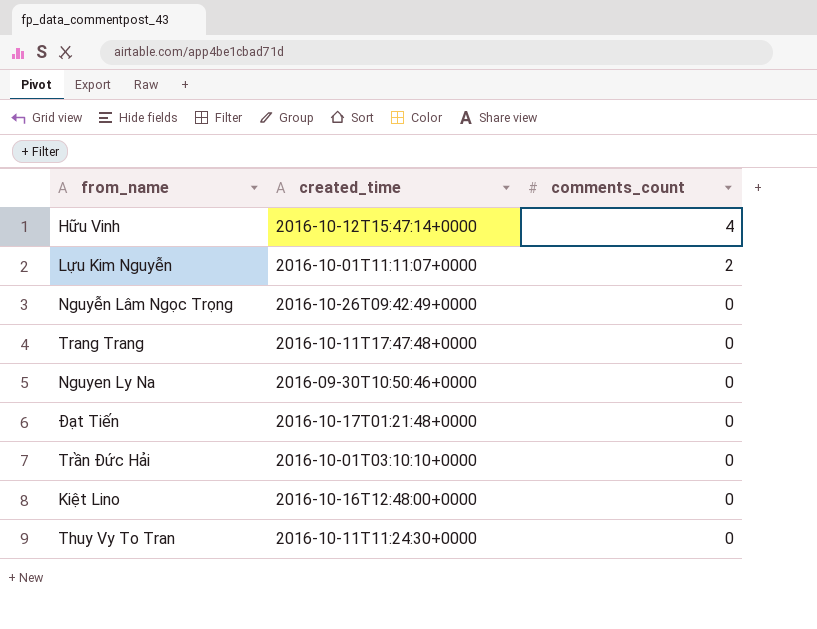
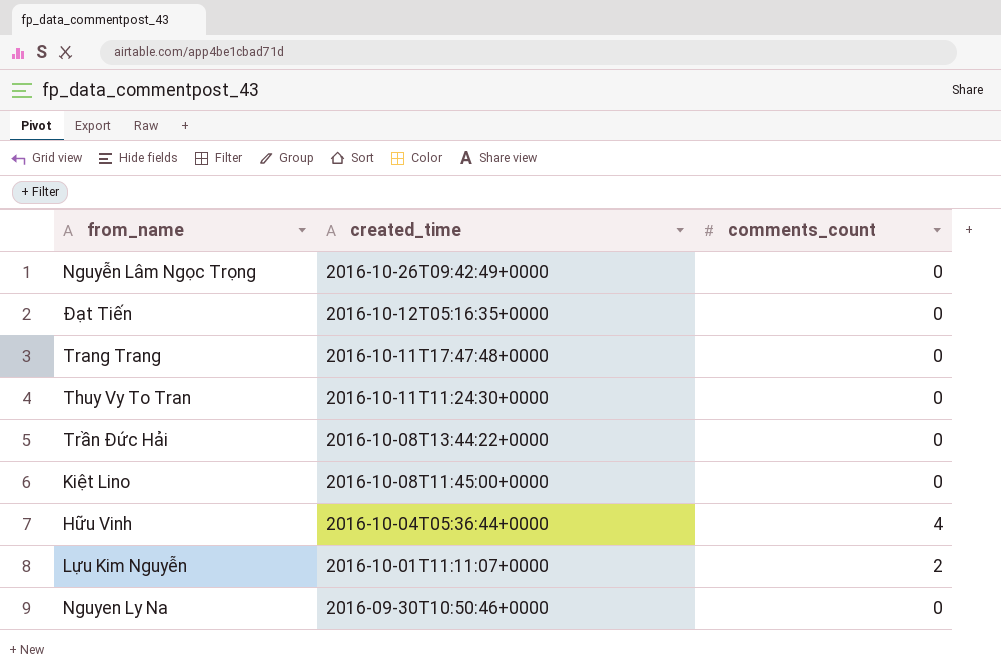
row order: comments_count descending -> created_time descending
Đạt Tiến | created_time: 2016-10-17T01:21:48+0000 -> 2016-10-12T05:16:35+0000
Trần Đức Hải | created_time: 2016-10-01T03:10:10+0000 -> 2016-10-08T13:44:22+0000
Kiệt Lino | created_time: 2016-10-16T12:48:00+0000 -> 2016-10-08T11:45:00+0000
Hữu Vinh | created_time: 2016-10-12T15:47:14+0000 -> 2016-10-04T05:36:44+0000

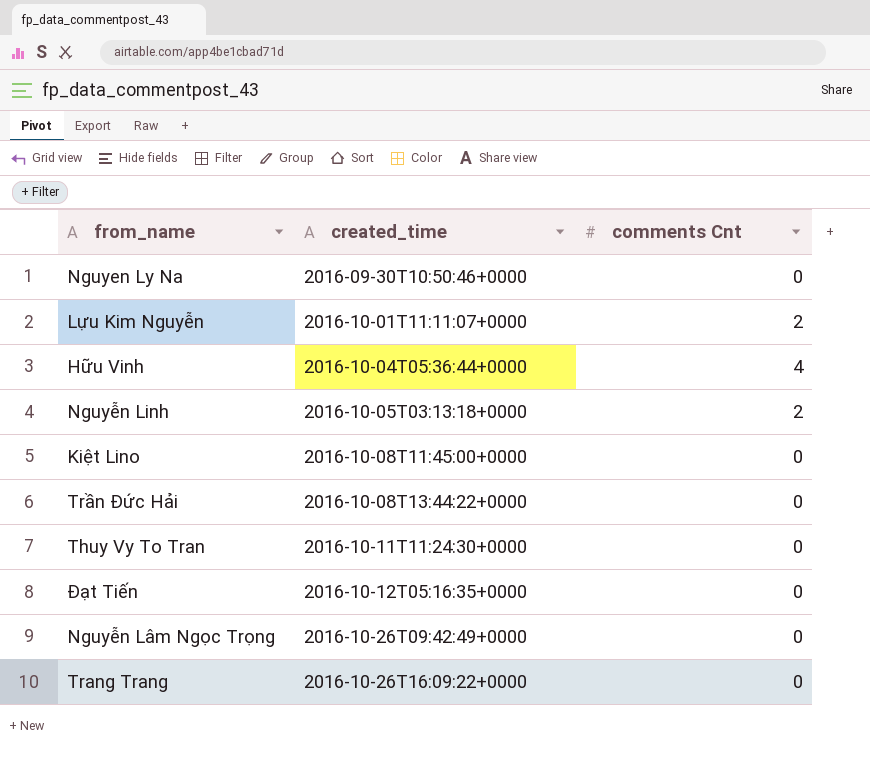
row order: created_time descending -> created_time ascending
column name: comments_count -> comments Cnt
row Nguyễn Linh: none -> 2016-10-05T03:13:18+0000 | 2
Trang Trang | created_time: 2016-10-11T17:47:48+0000 -> 2016-10-26T16:09:22+0000

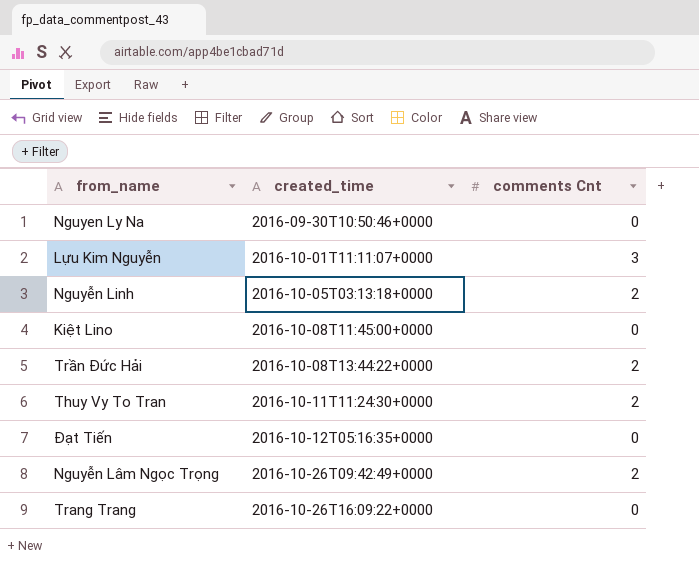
row Hữu Vinh: 2016-10-04T05:36:44+0000 | 4 -> none
Lựu Kim Nguyễn | comments Cnt: 2 -> 3
Trần Đức Hải | comments Cnt: 0 -> 2
Thuy Vy To Tran | comments Cnt: 0 -> 2
Nguyễn Lâm Ngọc Trọng | comments Cnt: 0 -> 2

